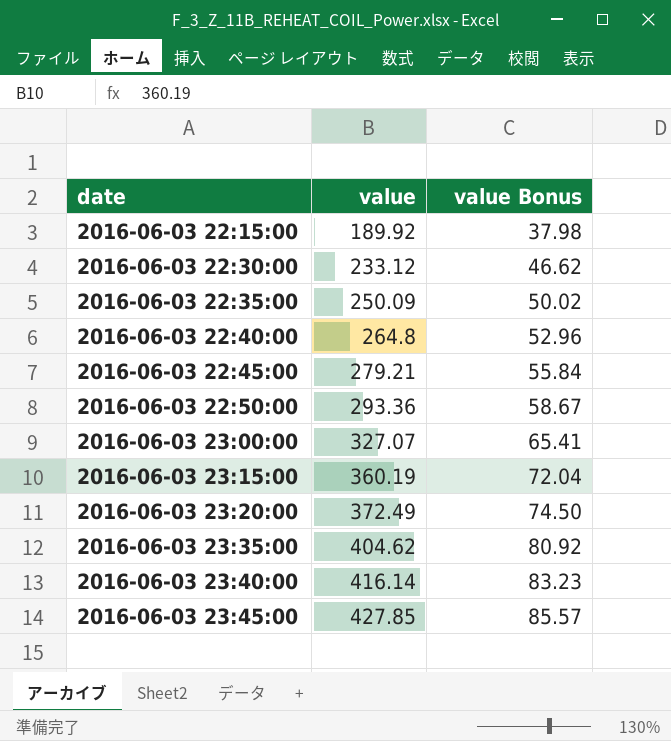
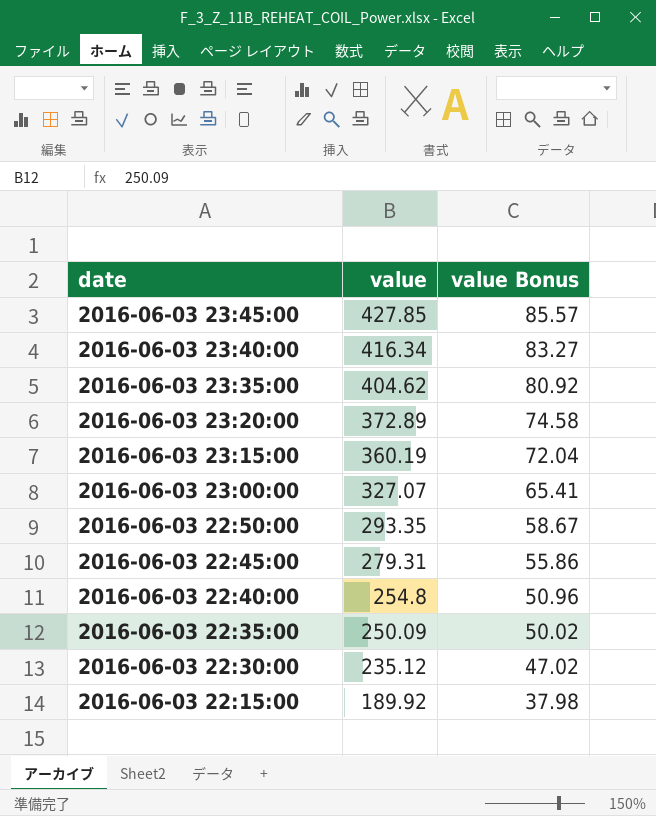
row order: date ascending -> date descending
2016-06-03 23:40:00 | value: 416.14 -> 416.34
2016-06-03 23:40:00 | value Bonus: 83.23 -> 83.27
2016-06-03 23:20:00 | value: 372.49 -> 372.89
2016-06-03 23:20:00 | value Bonus: 74.50 -> 74.58
2016-06-03 22:50:00 | value: 293.36 -> 293.35
2016-06-03 22:45:00 | value: 279.21 -> 279.31
2016-06-03 22:45:00 | value Bonus: 55.84 -> 55.86
2016-06-03 22:40:00 | value: 264.8 -> 254.8
2016-06-03 22:40:00 | value Bonus: 52.96 -> 50.96
2016-06-03 22:30:00 | value: 233.12 -> 235.12
2016-06-03 22:30:00 | value Bonus: 46.62 -> 47.02

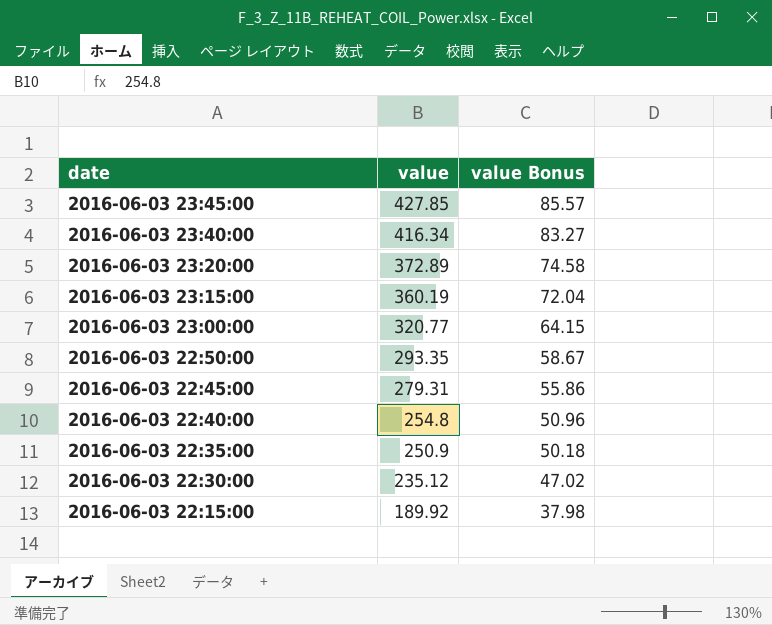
row 2016-06-03 23:35:00: 404.62 | 80.92 -> none
2016-06-03 23:00:00 | value: 327.07 -> 320.77
2016-06-03 23:00:00 | value Bonus: 65.41 -> 64.15
2016-06-03 22:35:00 | value: 250.09 -> 250.9
2016-06-03 22:35:00 | value Bonus: 50.02 -> 50.18

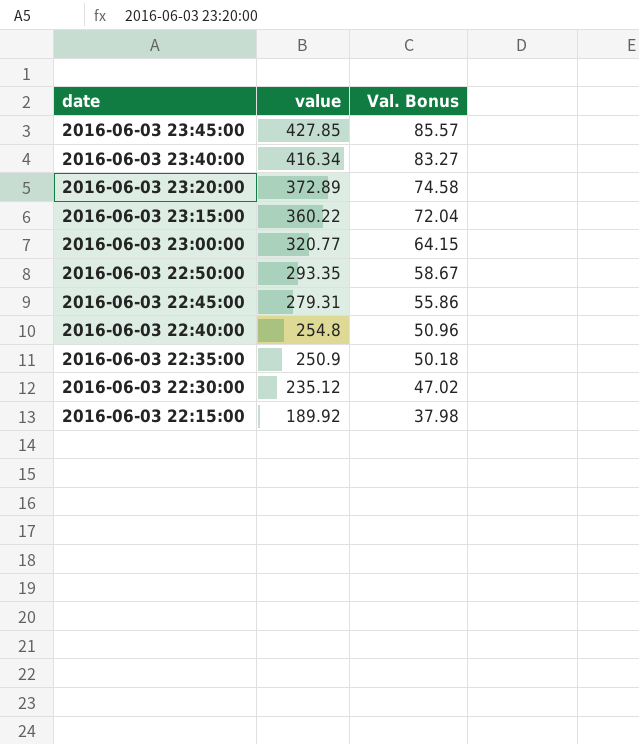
column name: value Bonus -> Val. Bonus
2016-06-03 23:15:00 | value: 360.19 -> 360.22

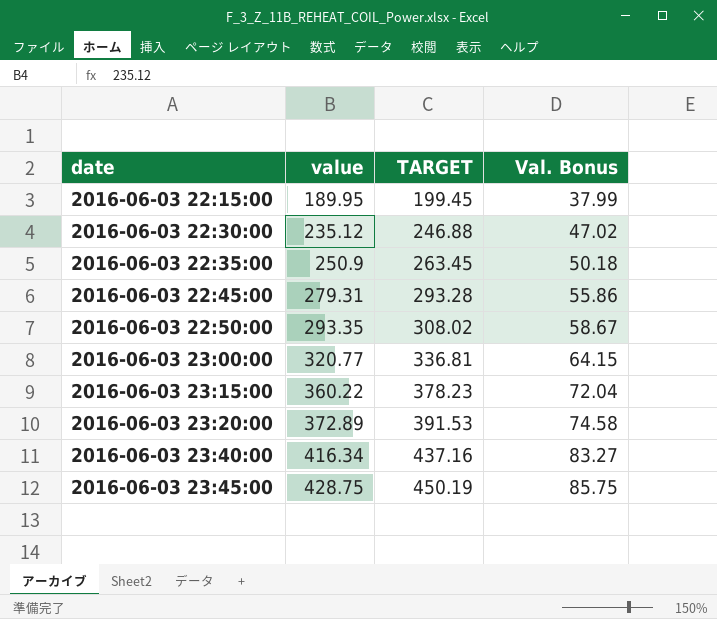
row order: date descending -> date ascending
column TARGET | formula: none -> [value] * 1.05
row 2016-06-03 22:40:00: 254.8 | 50.96 -> none
2016-06-03 22:15:00 | value: 189.92 -> 189.95
2016-06-03 22:15:00 | Val. Bonus: 37.98 -> 37.99
2016-06-03 23:45:00 | value: 427.85 -> 428.75
2016-06-03 23:45:00 | Val. Bonus: 85.57 -> 85.75

